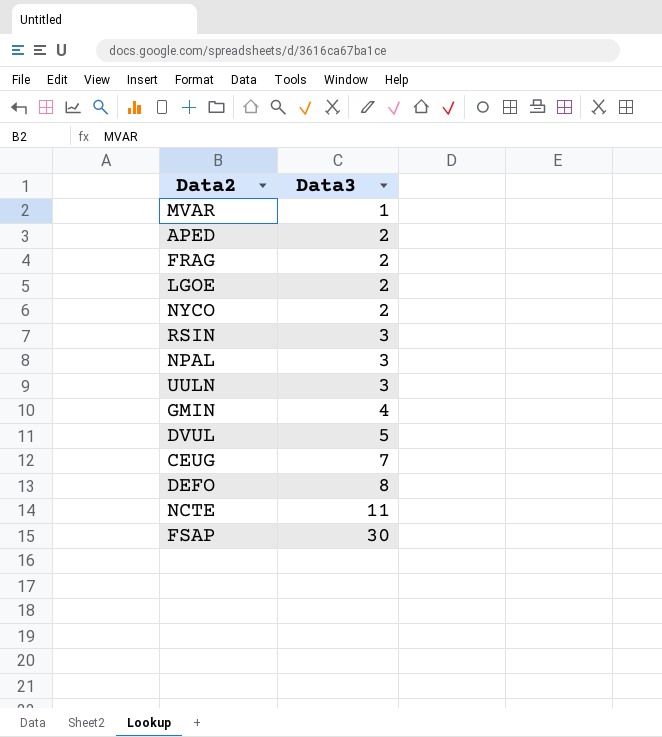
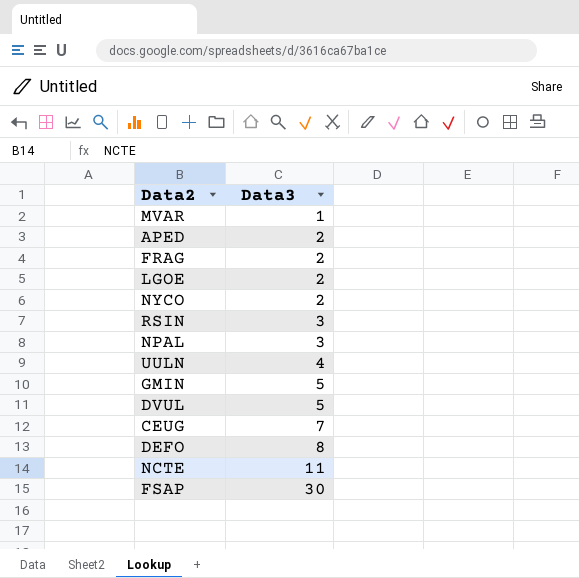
UULN | Data3: 3 -> 4
GMIN | Data3: 4 -> 5

